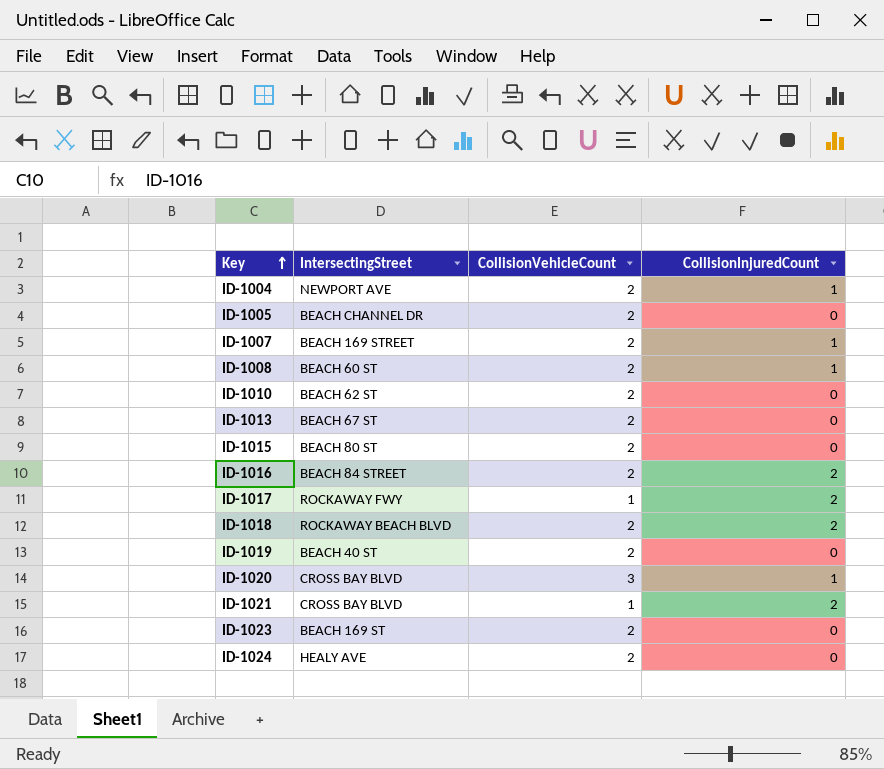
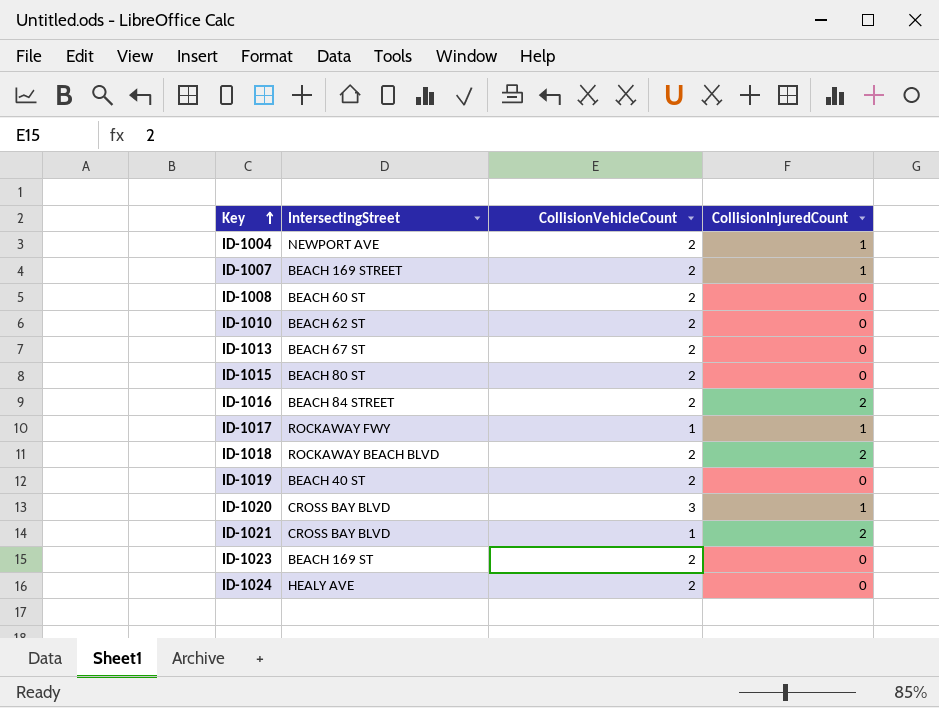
row ID-1005: BEACH CHANNEL DR | 2 | 0 -> none
ID-1008 | CollisionInjuredCount: 1 -> 0
ID-1017 | CollisionInjuredCount: 2 -> 1

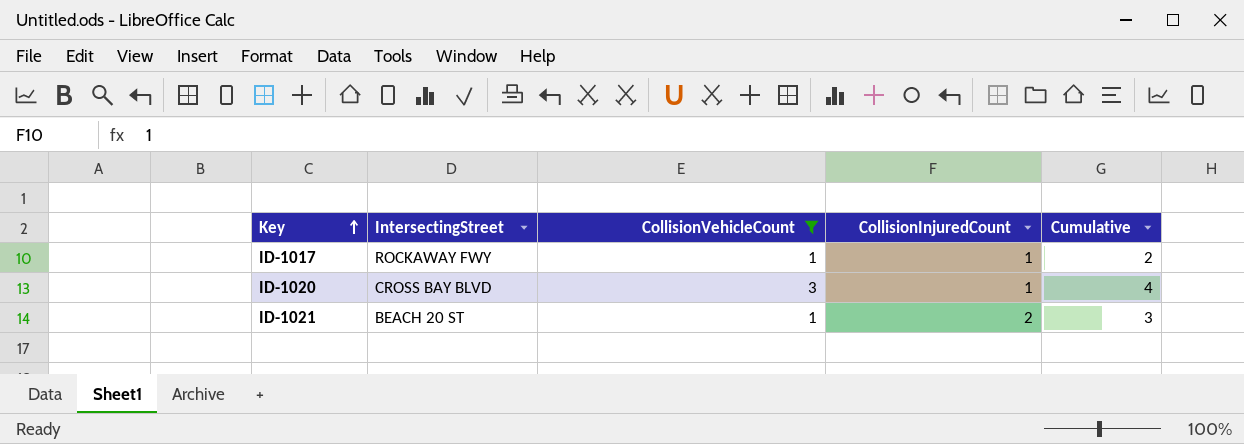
filter: none -> CollisionVehicleCount != 2
column Cumulative | formula: none -> [CollisionVehicleCount] + [CollisionInjuredCount]
ID-1021 | IntersectingStreet: CROSS BAY BLVD -> BEACH 20 ST

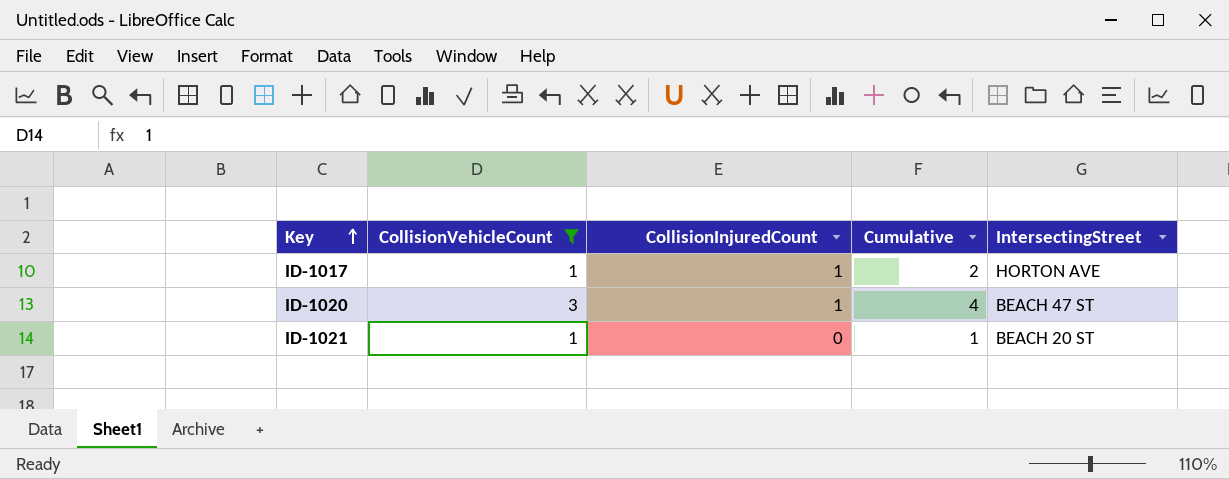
column IntersectingStreet | position: 2 -> 5
ID-1017 | IntersectingStreet: ROCKAWAY FWY -> HORTON AVE
ID-1020 | IntersectingStreet: CROSS BAY BLVD -> BEACH 47 ST
ID-1021 | CollisionInjuredCount: 2 -> 0
ID-1021 | Cumulative: 3 -> 1

